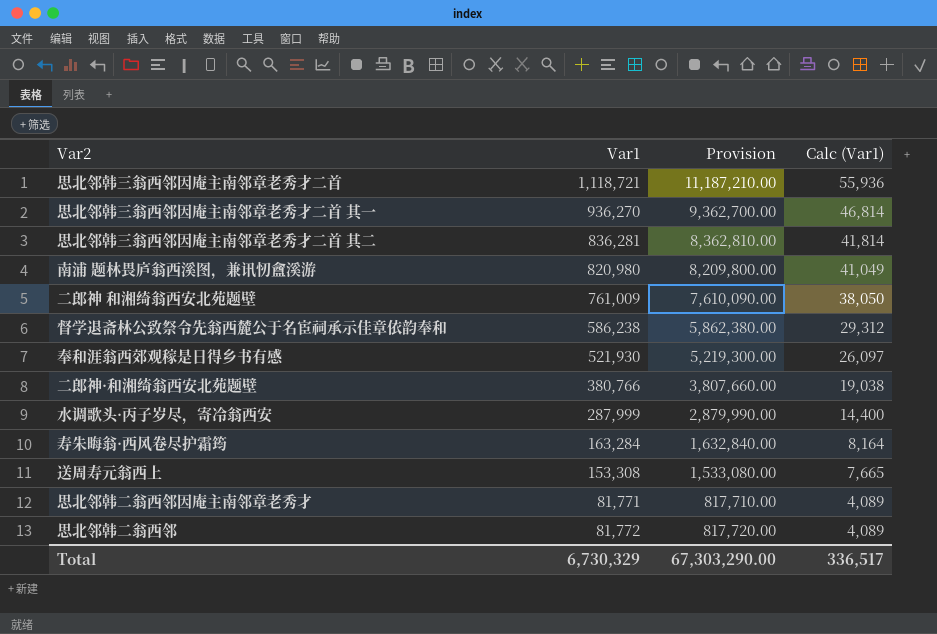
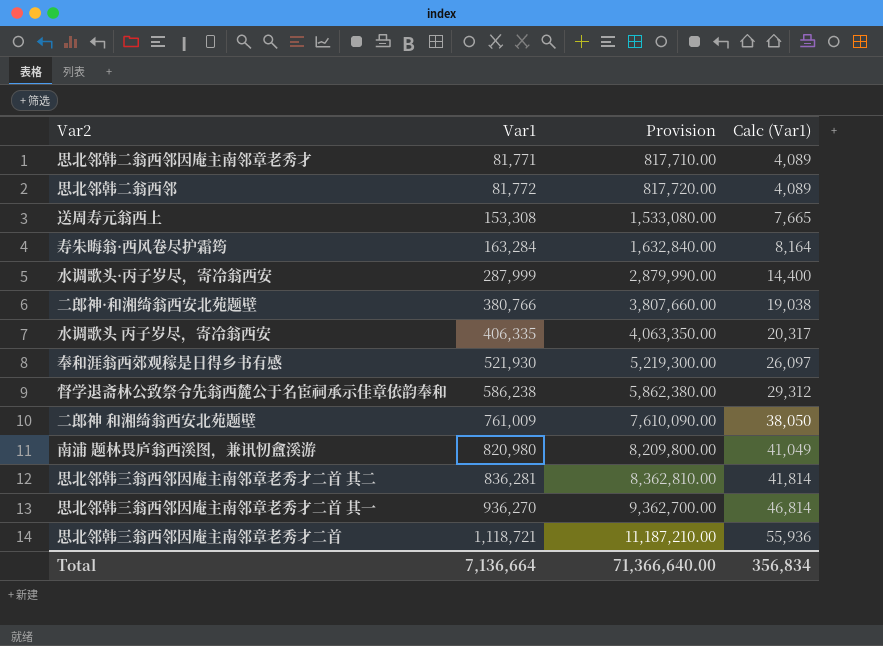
row order: Calc (Var1) descending -> Var1 ascending
row 水调歌头 丙子岁尽，寄冷翁西安: none -> 406,335 | 4,063,350.00 | 20,317
Total | Var1: 6,730,329 -> 7,136,664
Total | Provision: 67,303,290.00 -> 71,366,640.00
Total | Calc (Var1): 336,517 -> 356,834

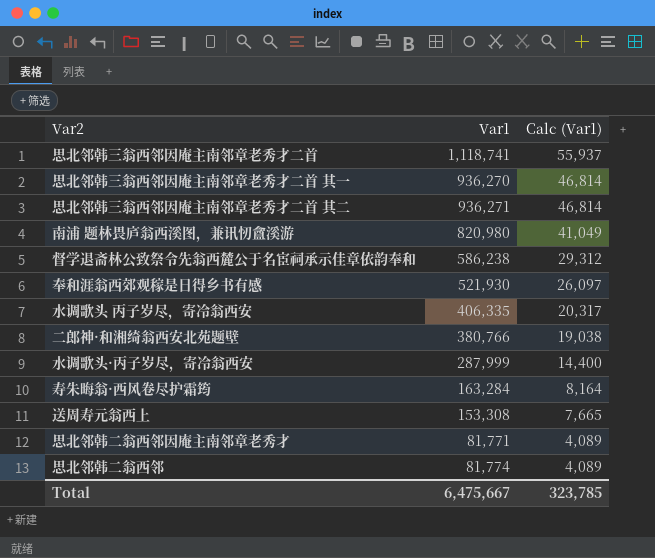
row order: Var1 ascending -> Calc (Var1) descending
column Provision | formula: [Var1] * 10 -> none
row 二郎神 和湘绮翁西安北苑题壁: 761,009 | 7,610,090.00 | 38,050 -> none
思北邻韩三翁西邻因庵主南邻章老秀才二首 | Var1: 1,118,721 -> 1,118,741
思北邻韩三翁西邻因庵主南邻章老秀才二首 | Calc (Var1): 55,936 -> 55,937
思北邻韩三翁西邻因庵主南邻章老秀才二首 其二 | Var1: 836,281 -> 936,271
思北邻韩三翁西邻因庵主南邻章老秀才二首 其二 | Calc (Var1): 41,814 -> 46,814
思北邻韩二翁西邻 | Var1: 81,772 -> 81,774
Total | Var1: 7,136,664 -> 6,475,667
Total | Calc (Var1): 356,834 -> 323,785

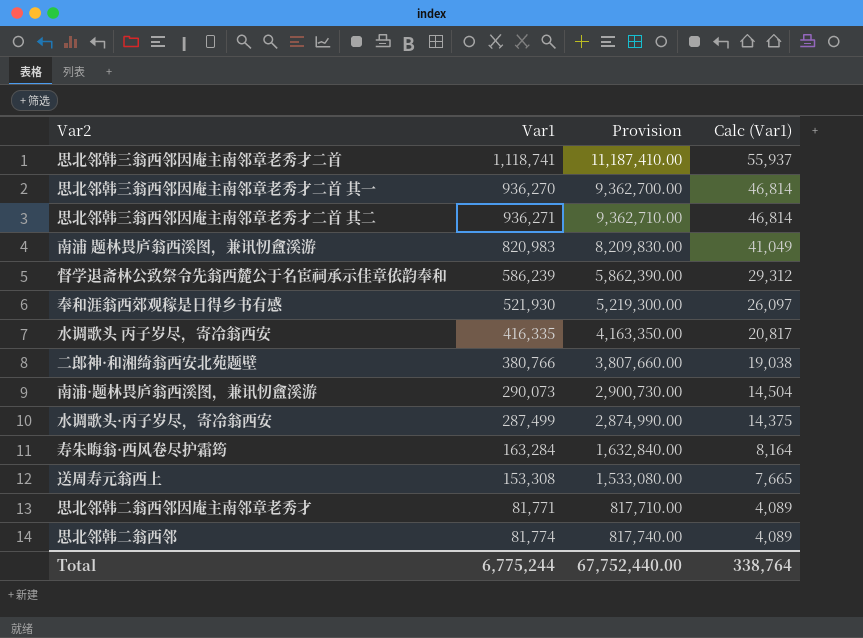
column Provision | formula: none -> [Var1] * 10
南浦 题林畏庐翁西溪图，兼讯㣼盦溪游 | Var1: 820,980 -> 820,983
督学退斋林公致祭令先翁西麓公于名宦祠承示佳章依韵奉和 | Var1: 586,238 -> 586,239
水调歌头 丙子岁尽，寄冷翁西安 | Var1: 406,335 -> 416,335
水调歌头 丙子岁尽，寄冷翁西安 | Calc (Var1): 20,317 -> 20,817
row 南浦·题林畏庐翁西溪图，兼讯㣼盦溪游: none -> 290,073 | 2,900,730.00 | 14,504
水调歌头·丙子岁尽，寄冷翁西安 | Var1: 287,999 -> 287,499
水调歌头·丙子岁尽，寄冷翁西安 | Calc (Var1): 14,400 -> 14,375
Total | Var1: 6,475,667 -> 6,775,244
Total | Calc (Var1): 323,785 -> 338,764

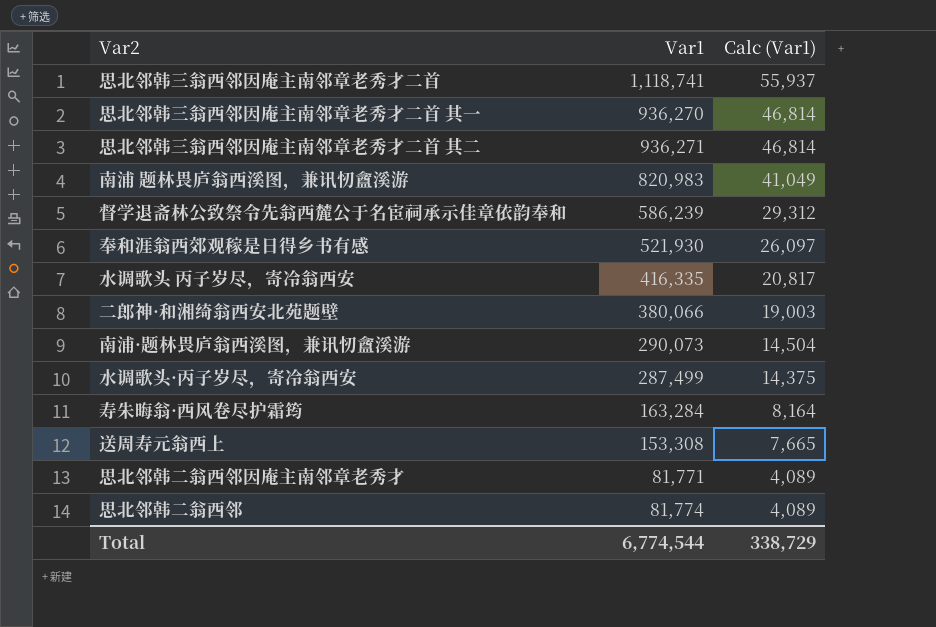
column Provision | formula: [Var1] * 10 -> none
二郎神·和湘绮翁西安北苑题壁 | Var1: 380,766 -> 380,066
二郎神·和湘绮翁西安北苑题壁 | Calc (Var1): 19,038 -> 19,003
Total | Var1: 6,775,244 -> 6,774,544
Total | Calc (Var1): 338,764 -> 338,729

